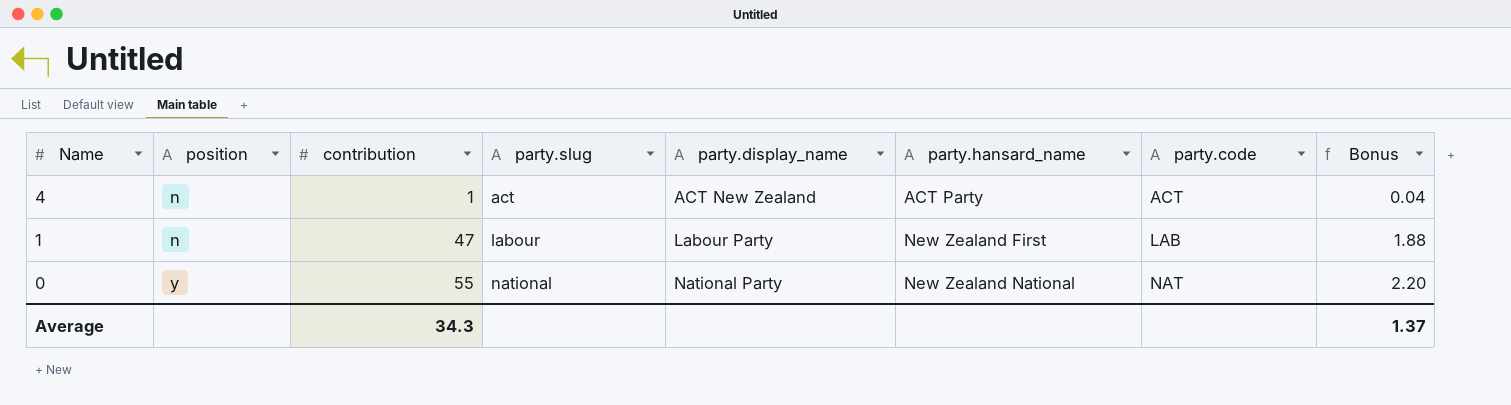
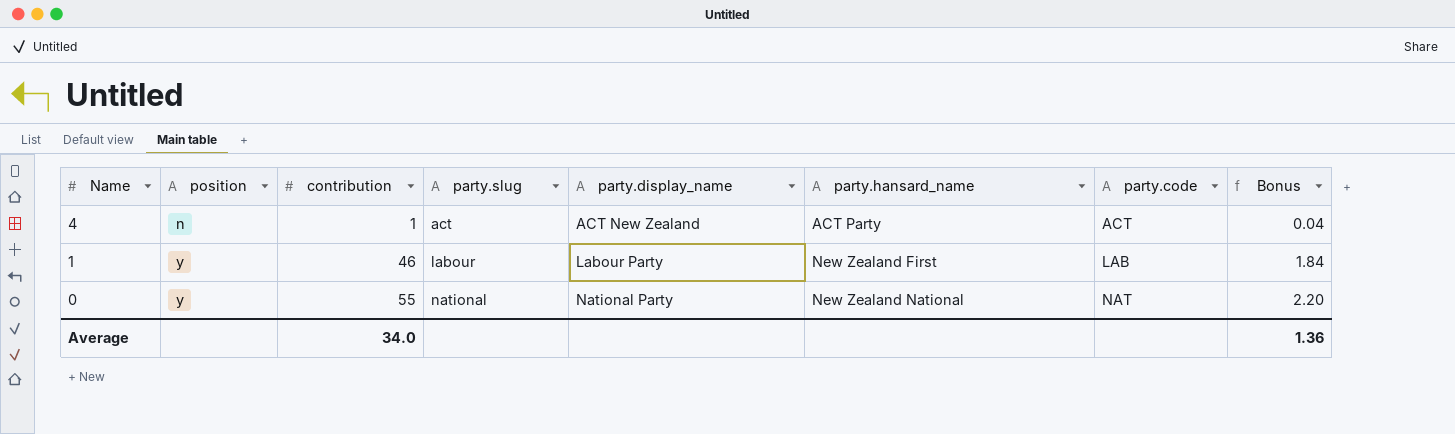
1 | position: n -> y
1 | contribution: 47 -> 46
1 | Bonus: 1.88 -> 1.84
Average | contribution: 34.3 -> 34.0
Average | Bonus: 1.37 -> 1.36

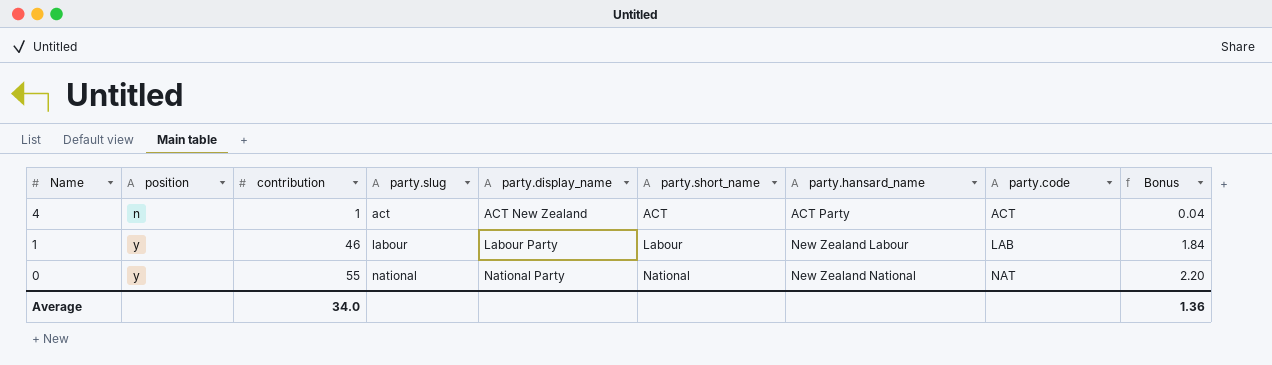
column party.short_name | position: none -> 6
1 | party.hansard_name: New Zealand First -> New Zealand Labour

